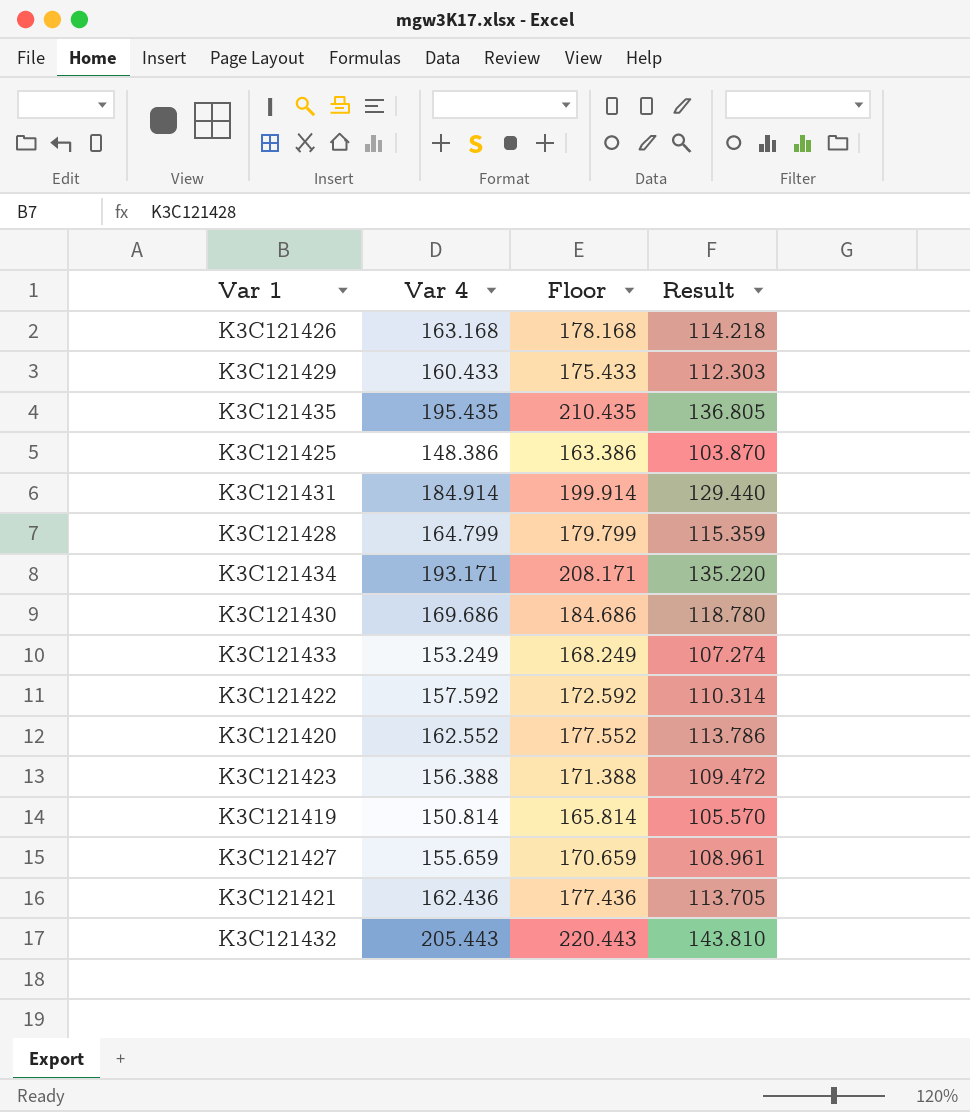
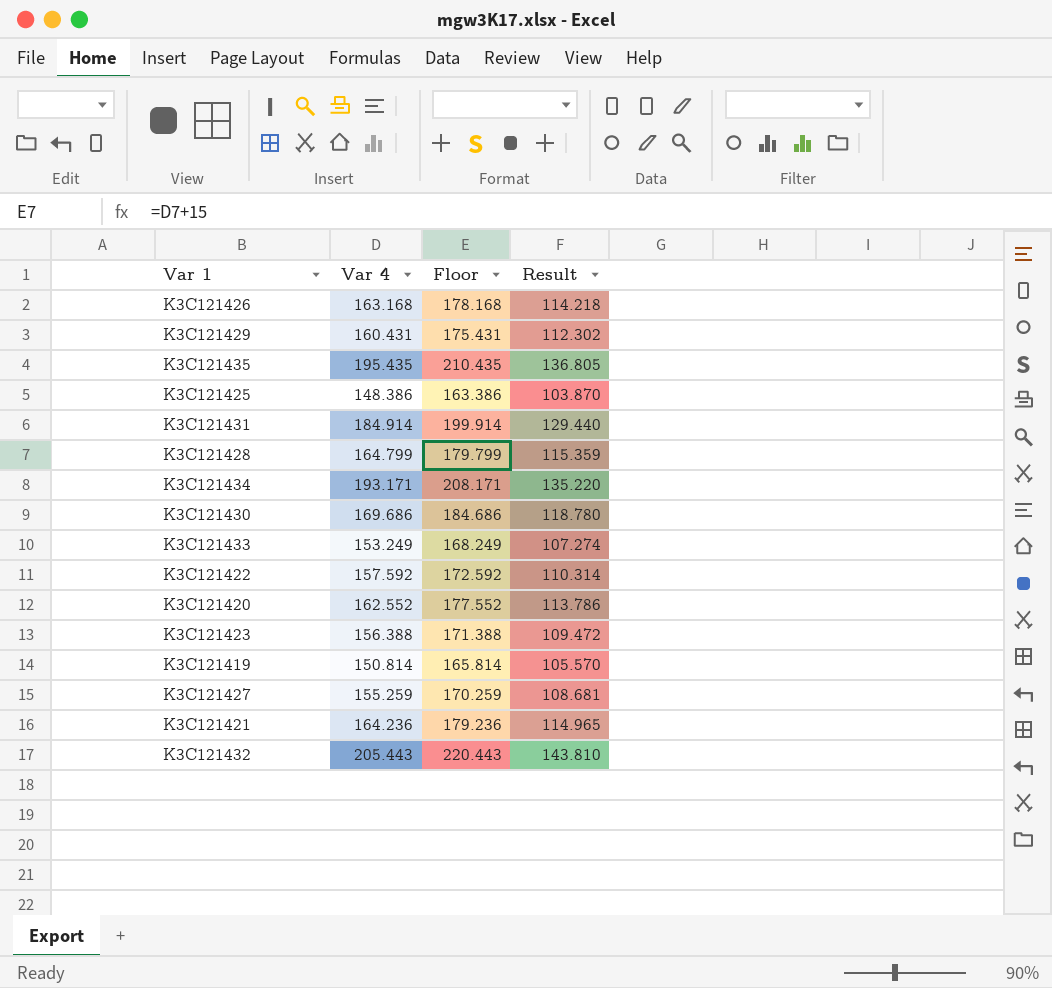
K3C121429 | Var 4: 160.433 -> 160.431
K3C121429 | Floor: 175.433 -> 175.431
K3C121429 | Result: 112.303 -> 112.302
K3C121427 | Var 4: 155.659 -> 155.259
K3C121427 | Floor: 170.659 -> 170.259
K3C121427 | Result: 108.961 -> 108.681
K3C121421 | Var 4: 162.436 -> 164.236
K3C121421 | Floor: 177.436 -> 179.236
K3C121421 | Result: 113.705 -> 114.965

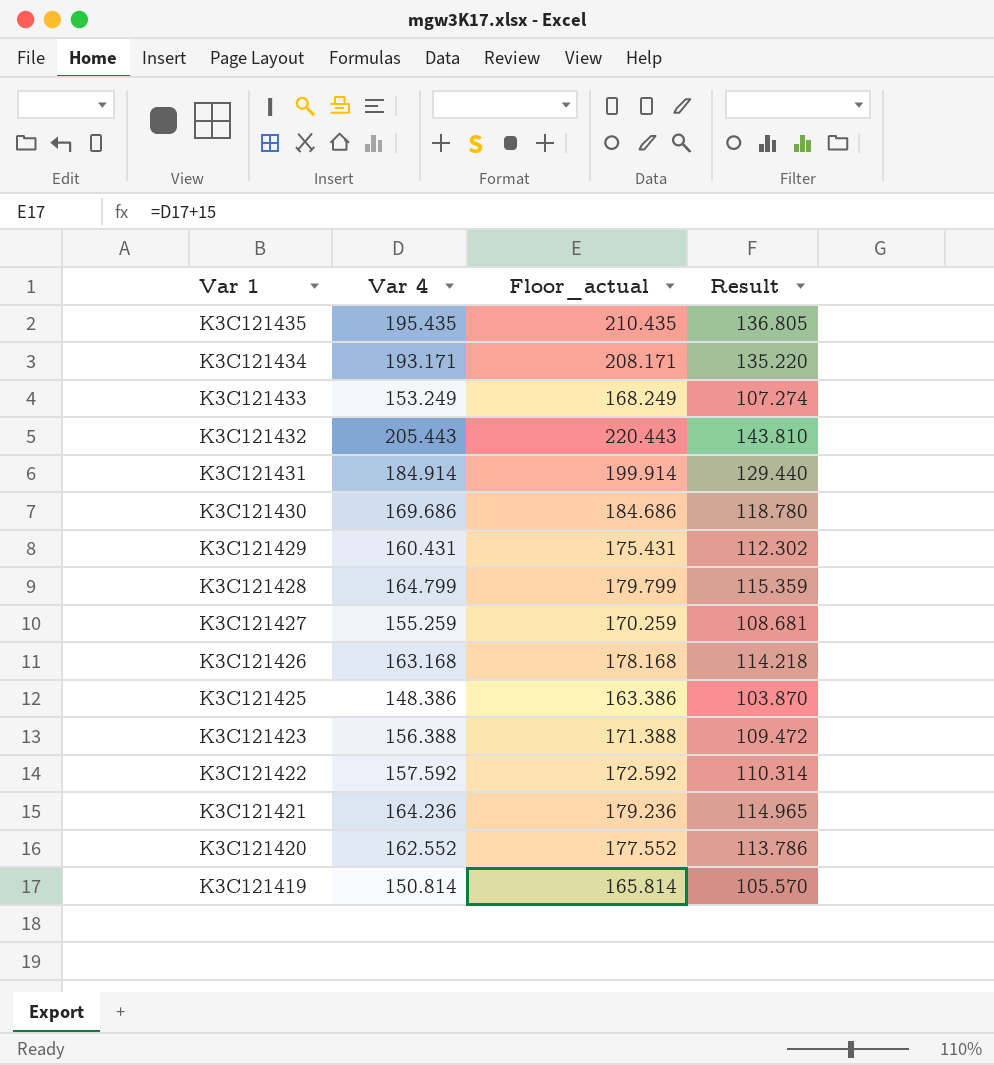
row order: none -> Var 1 descending
column name: Floor -> Floor_actual

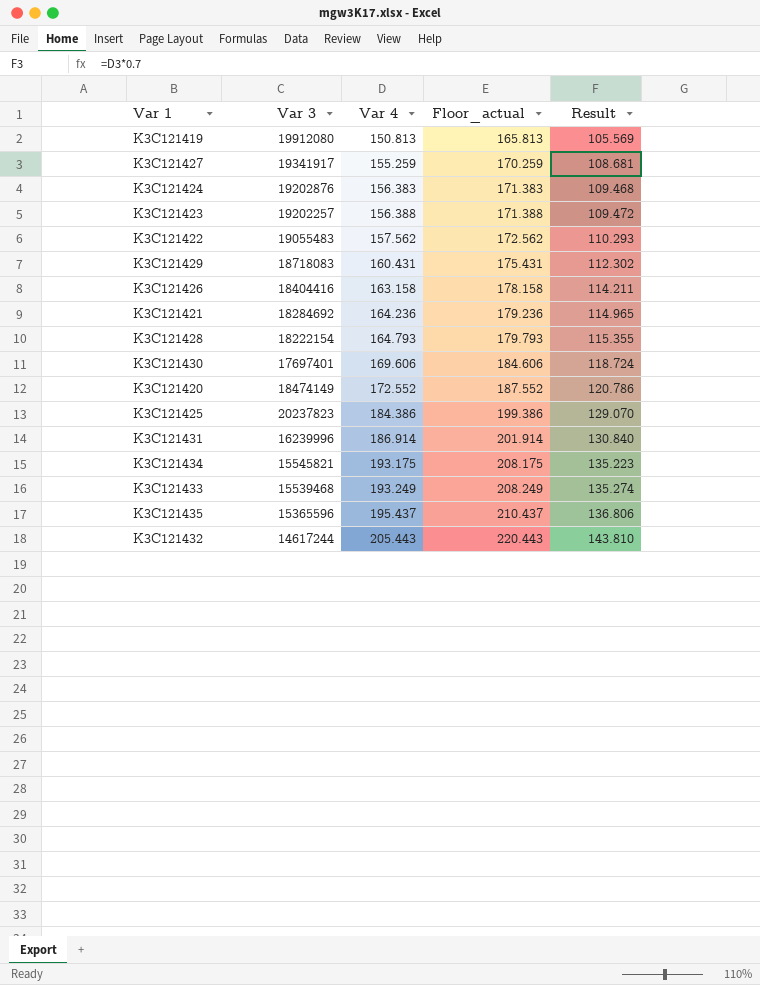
row order: Var 1 descending -> Var 4 ascending
column Var 3 | position: none -> 2
K3C121419 | Var 4: 150.814 -> 150.813
K3C121419 | Floor_actual: 165.814 -> 165.813
K3C121419 | Result: 105.570 -> 105.569
row K3C121424: none -> 19202876 | 156.383 | 171.383 | 109.468
K3C121422 | Var 4: 157.592 -> 157.562
K3C121422 | Floor_actual: 172.592 -> 172.562
K3C121422 | Result: 110.314 -> 110.293
K3C121426 | Var 4: 163.168 -> 163.158
K3C121426 | Floor_actual: 178.168 -> 178.158
K3C121426 | Result: 114.218 -> 114.211
K3C121428 | Var 4: 164.799 -> 164.793
K3C121428 | Floor_actual: 179.799 -> 179.793
K3C121428 | Result: 115.359 -> 115.355
K3C121430 | Var 4: 169.686 -> 169.606
K3C121430 | Floor_actual: 184.686 -> 184.606
K3C121430 | Result: 118.780 -> 118.724
K3C121420 | Var 4: 162.552 -> 172.552
K3C121420 | Floor_actual: 177.552 -> 187.552
K3C121420 | Result: 113.786 -> 120.786
K3C121425 | Var 4: 148.386 -> 184.386
K3C121425 | Floor_actual: 163.386 -> 199.386
K3C121425 | Result: 103.870 -> 129.070
K3C121431 | Var 4: 184.914 -> 186.914
K3C121431 | Floor_actual: 199.914 -> 201.914
K3C121431 | Result: 129.440 -> 130.840
K3C121434 | Var 4: 193.171 -> 193.175
K3C121434 | Floor_actual: 208.171 -> 208.175
K3C121434 | Result: 135.220 -> 135.223
K3C121433 | Var 4: 153.249 -> 193.249
K3C121433 | Floor_actual: 168.249 -> 208.249
K3C121433 | Result: 107.274 -> 135.274
K3C121435 | Var 4: 195.435 -> 195.437
K3C121435 | Floor_actual: 210.435 -> 210.437
K3C121435 | Result: 136.805 -> 136.806

